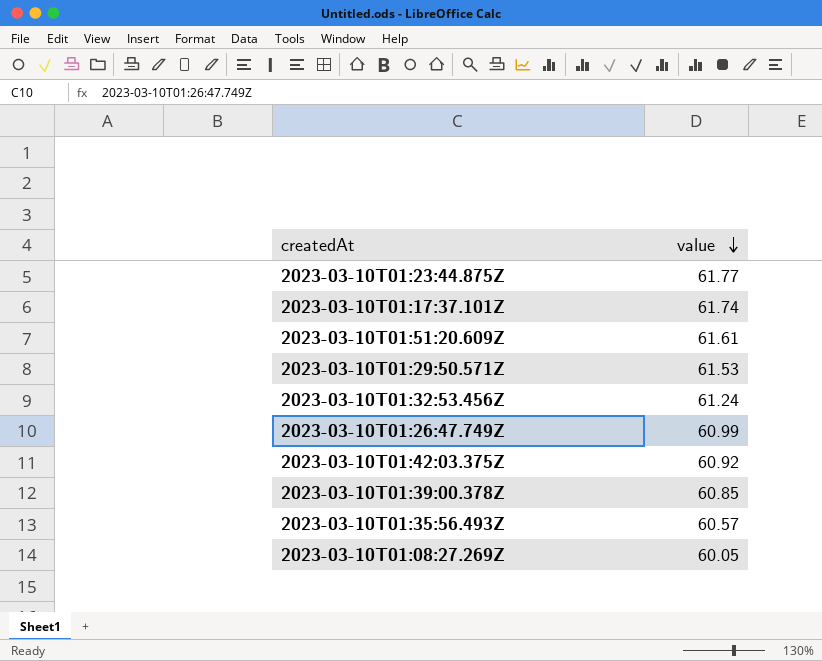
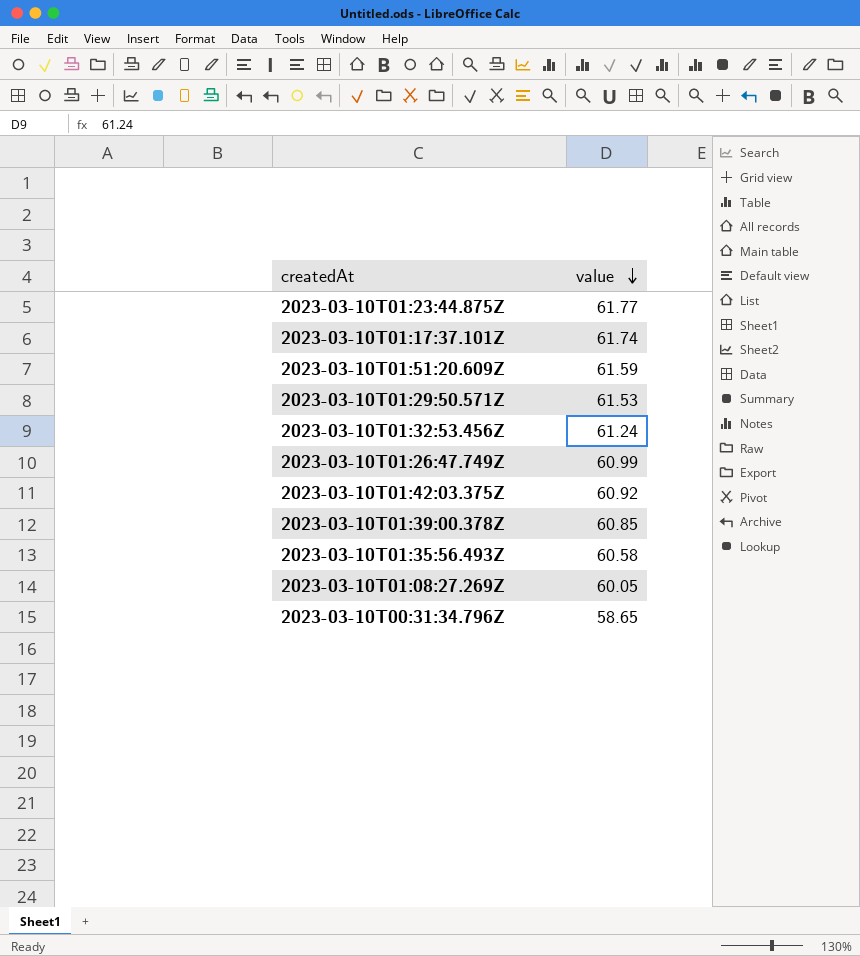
2023-03-10T01:51:20.609Z | value: 61.61 -> 61.59
2023-03-10T01:35:56.493Z | value: 60.57 -> 60.58
row 2023-03-10T00:31:34.796Z: none -> 58.65

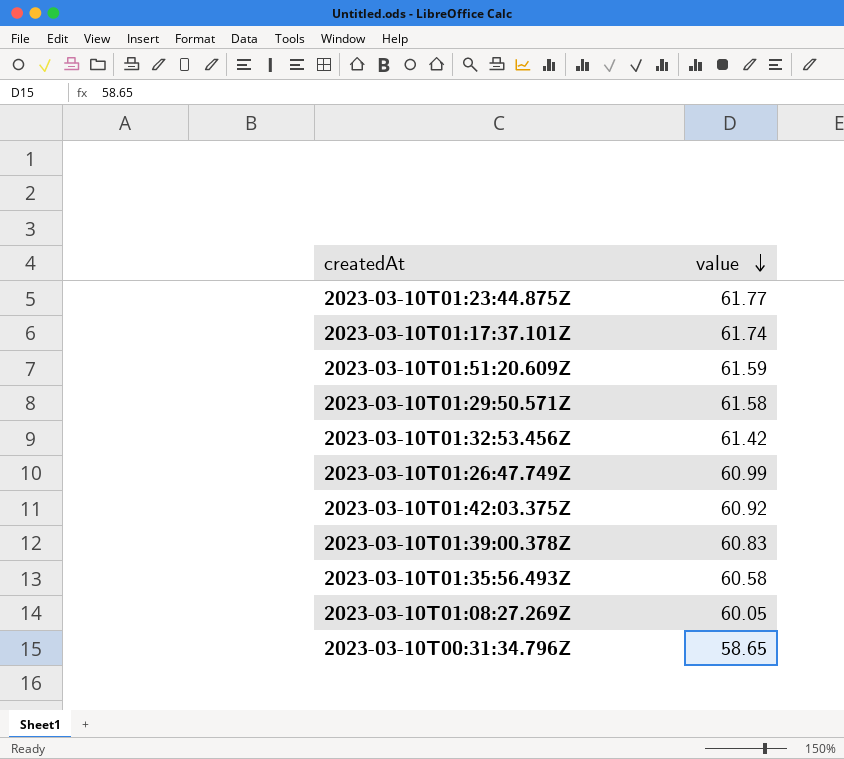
2023-03-10T01:29:50.571Z | value: 61.53 -> 61.58
2023-03-10T01:32:53.456Z | value: 61.24 -> 61.42
2023-03-10T01:39:00.378Z | value: 60.85 -> 60.83

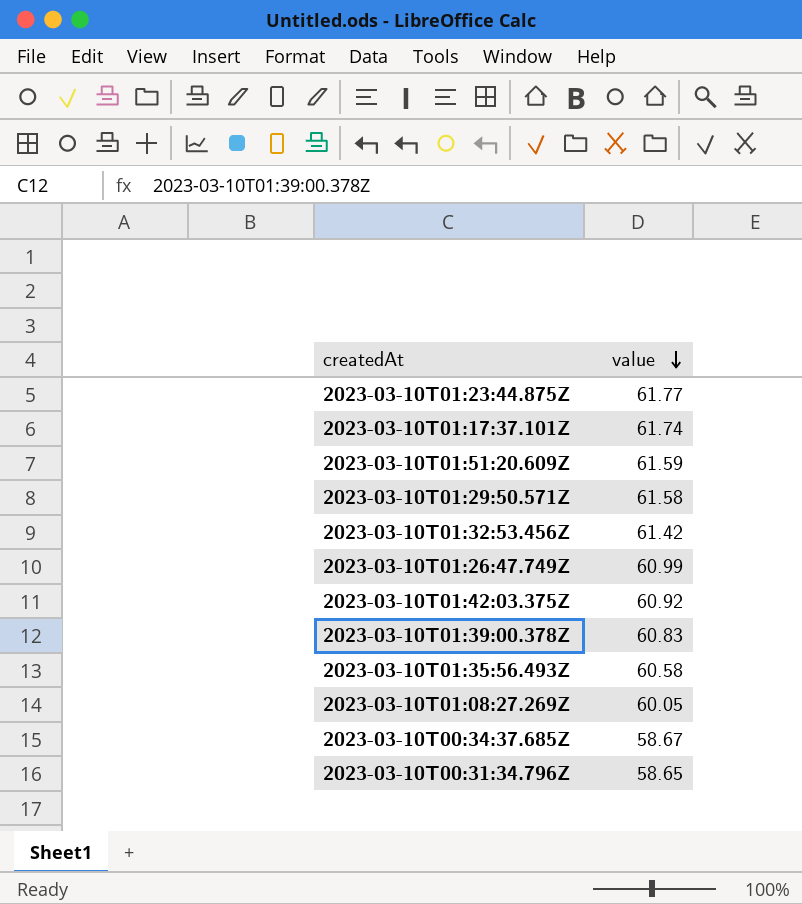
row 2023-03-10T00:34:37.685Z: none -> 58.67

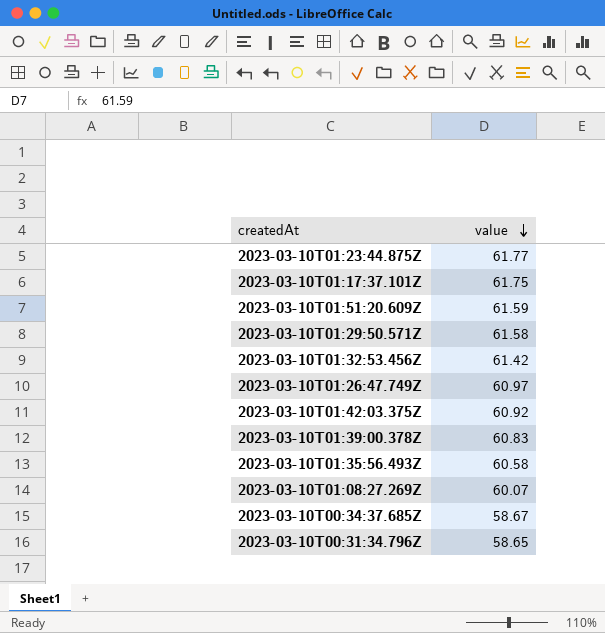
2023-03-10T01:17:37.101Z | value: 61.74 -> 61.75
2023-03-10T01:26:47.749Z | value: 60.99 -> 60.97
2023-03-10T01:08:27.269Z | value: 60.05 -> 60.07

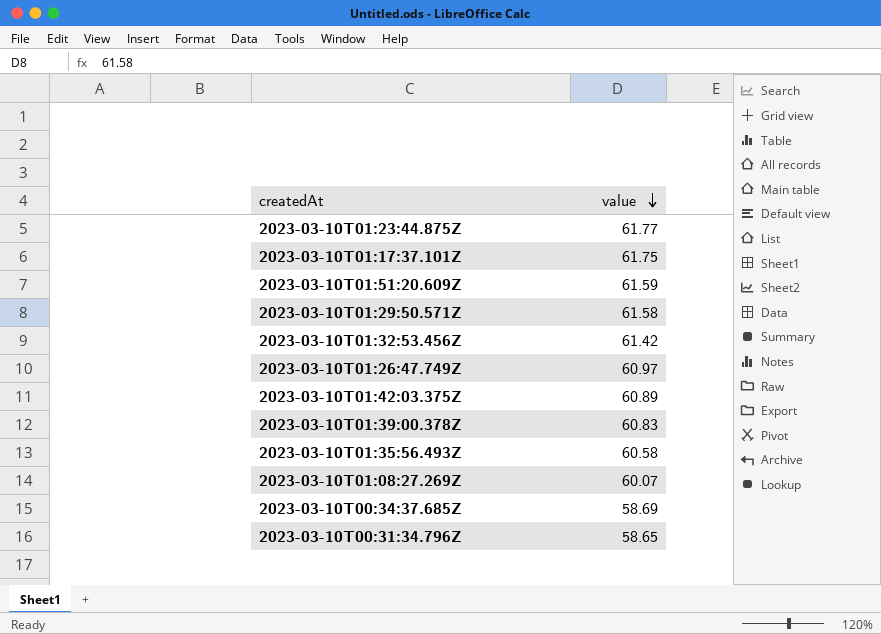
2023-03-10T01:42:03.375Z | value: 60.92 -> 60.89
2023-03-10T00:34:37.685Z | value: 58.67 -> 58.69

